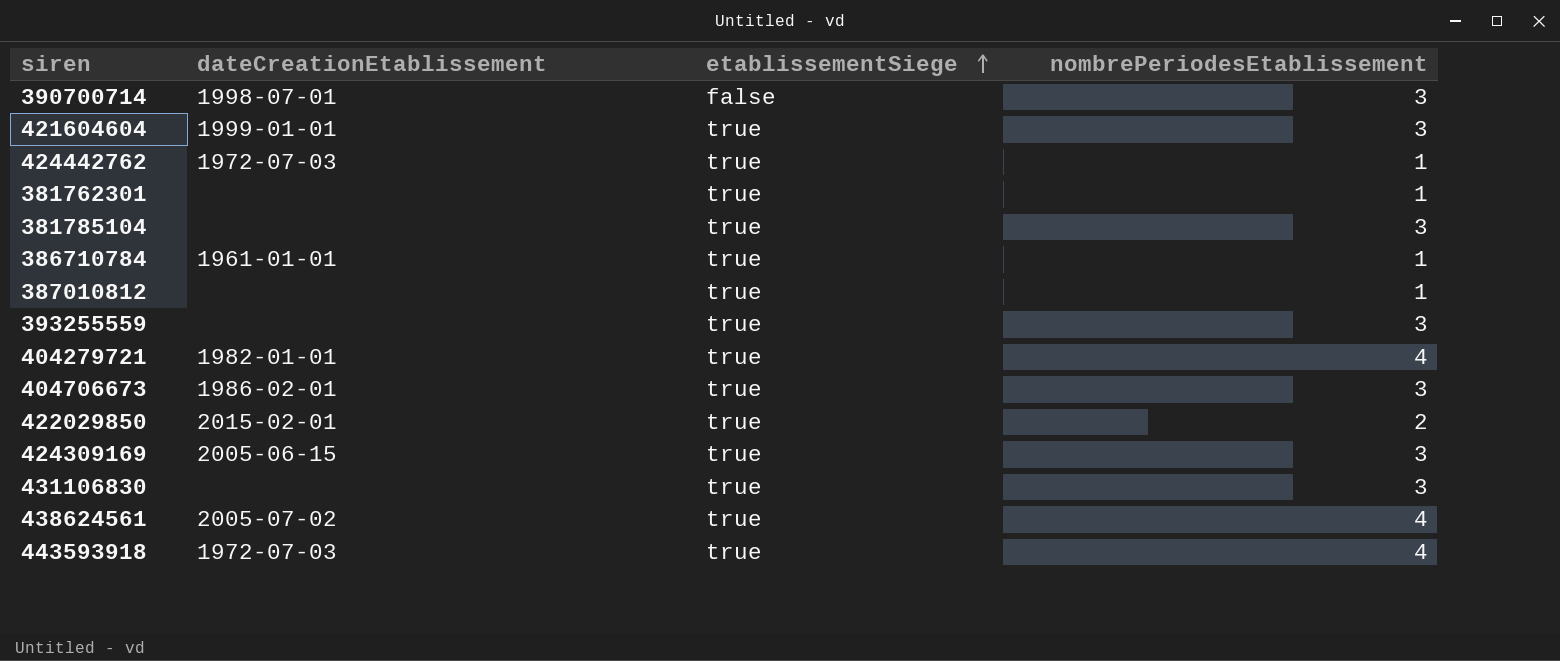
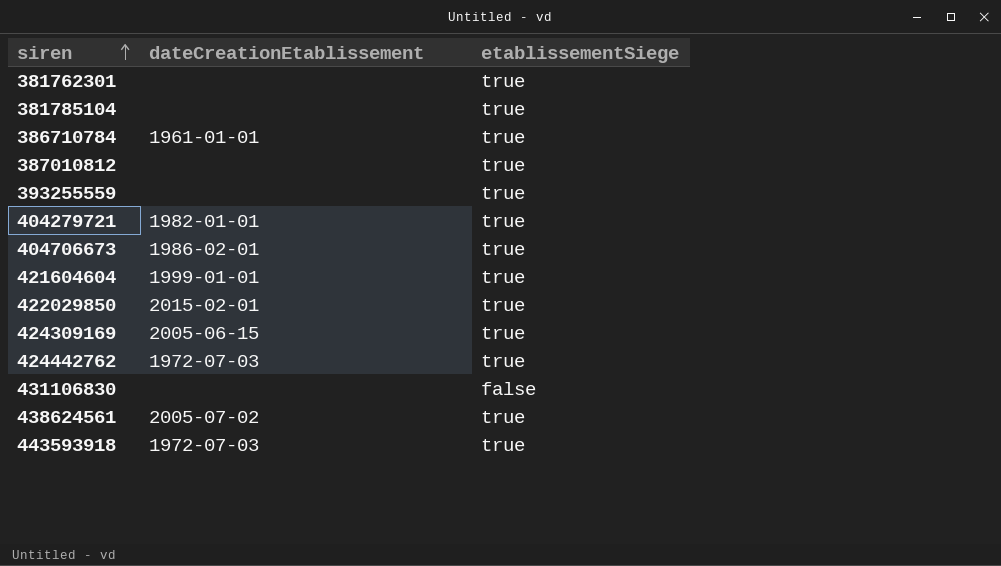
row order: etablissementSiege ascending -> siren ascending
column nombrePeriodesEtablissement | position: 4 -> none
row 390700714: 1998-07-01 | false | 3 -> none
431106830 | etablissementSiege: true -> false

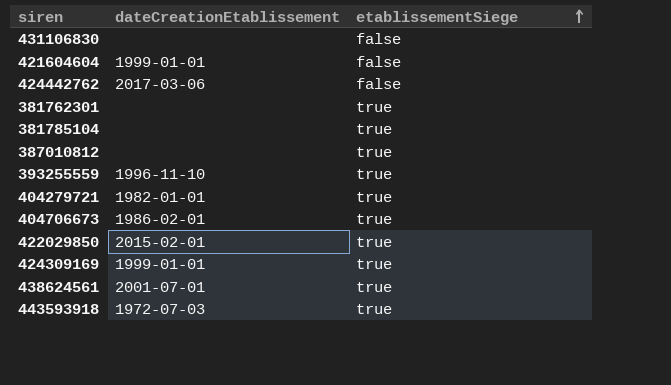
row order: siren ascending -> etablissementSiege ascending
row 386710784: 1961-01-01 | true -> none
421604604 | etablissementSiege: true -> false
424442762 | dateCreationEtablissement: 1972-07-03 -> 2017-03-06
424442762 | etablissementSiege: true -> false
393255559 | dateCreationEtablissement: none -> 1996-11-10
424309169 | dateCreationEtablissement: 2005-06-15 -> 1999-01-01
438624561 | dateCreationEtablissement: 2005-07-02 -> 2001-07-01

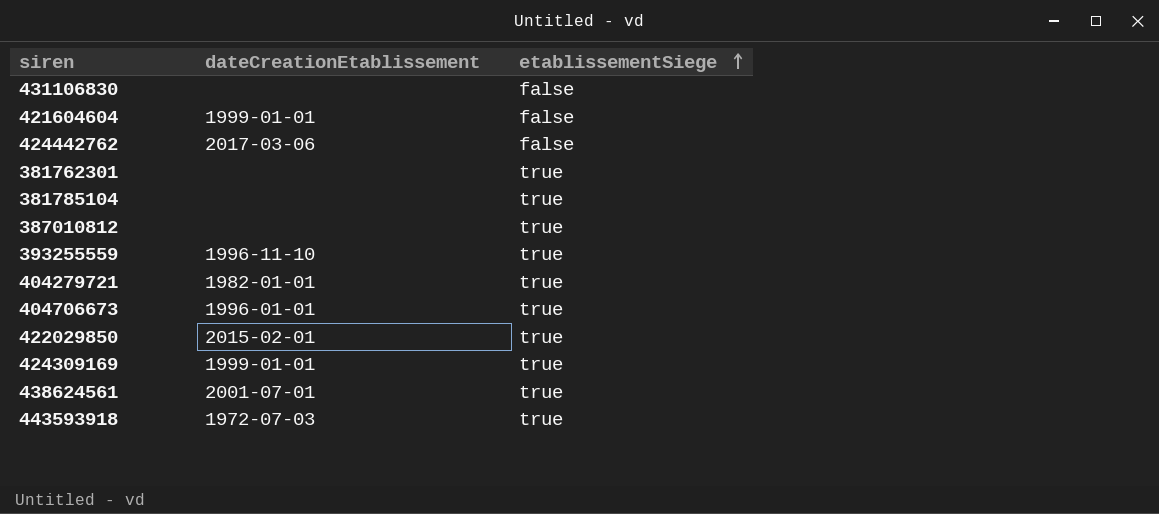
404706673 | dateCreationEtablissement: 1986-02-01 -> 1996-01-01

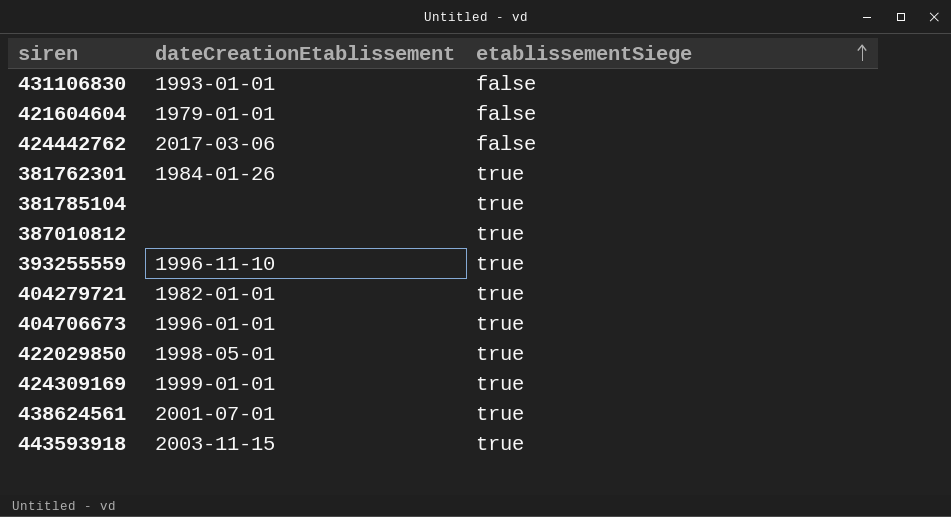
431106830 | dateCreationEtablissement: none -> 1993-01-01
421604604 | dateCreationEtablissement: 1999-01-01 -> 1979-01-01
381762301 | dateCreationEtablissement: none -> 1984-01-26
422029850 | dateCreationEtablissement: 2015-02-01 -> 1998-05-01
443593918 | dateCreationEtablissement: 1972-07-03 -> 2003-11-15

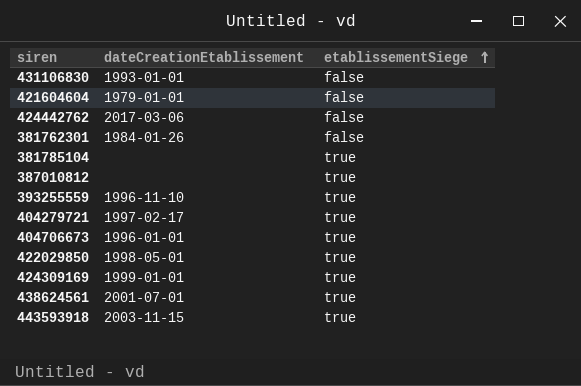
381762301 | etablissementSiege: true -> false
404279721 | dateCreationEtablissement: 1982-01-01 -> 1997-02-17

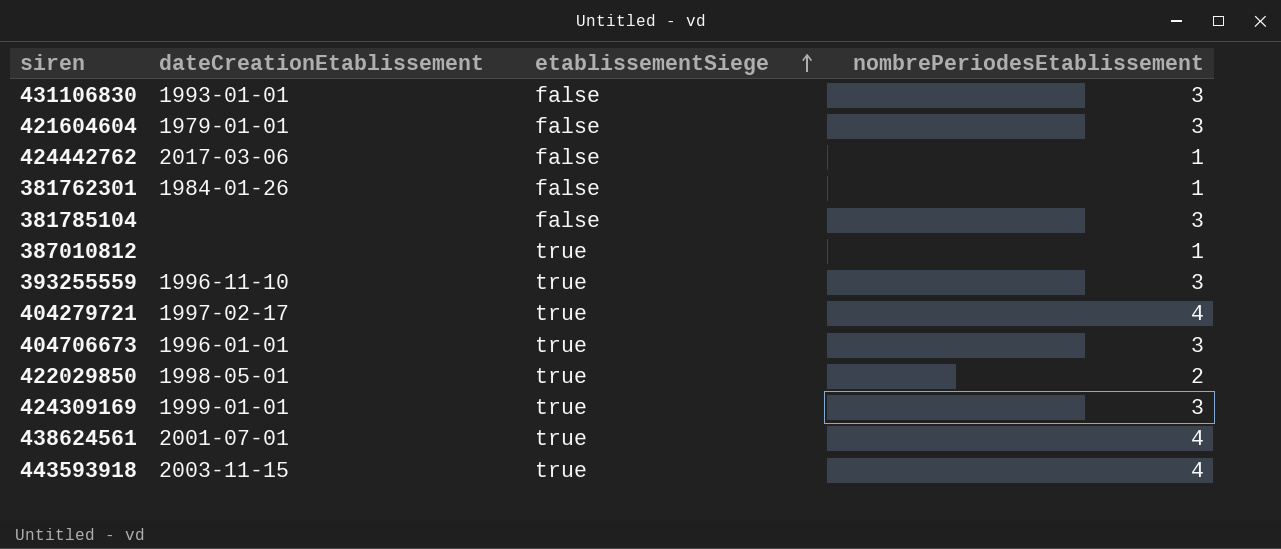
column nombrePeriodesEtablissement | position: none -> 4
381785104 | etablissementSiege: true -> false

